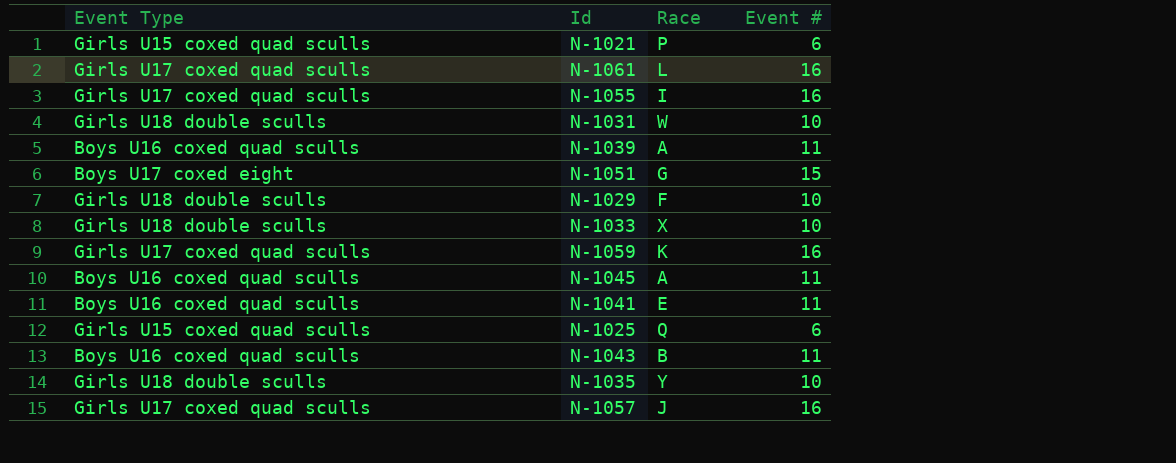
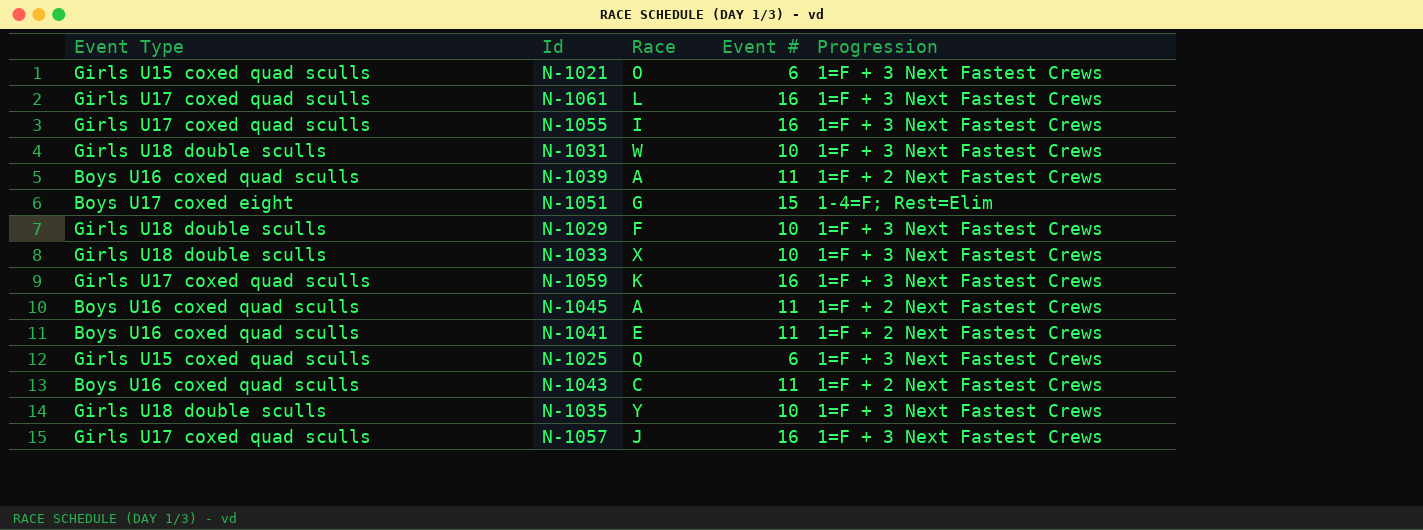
column Progression | position: none -> 5
N-1021 | Race: P -> O
N-1043 | Race: B -> C

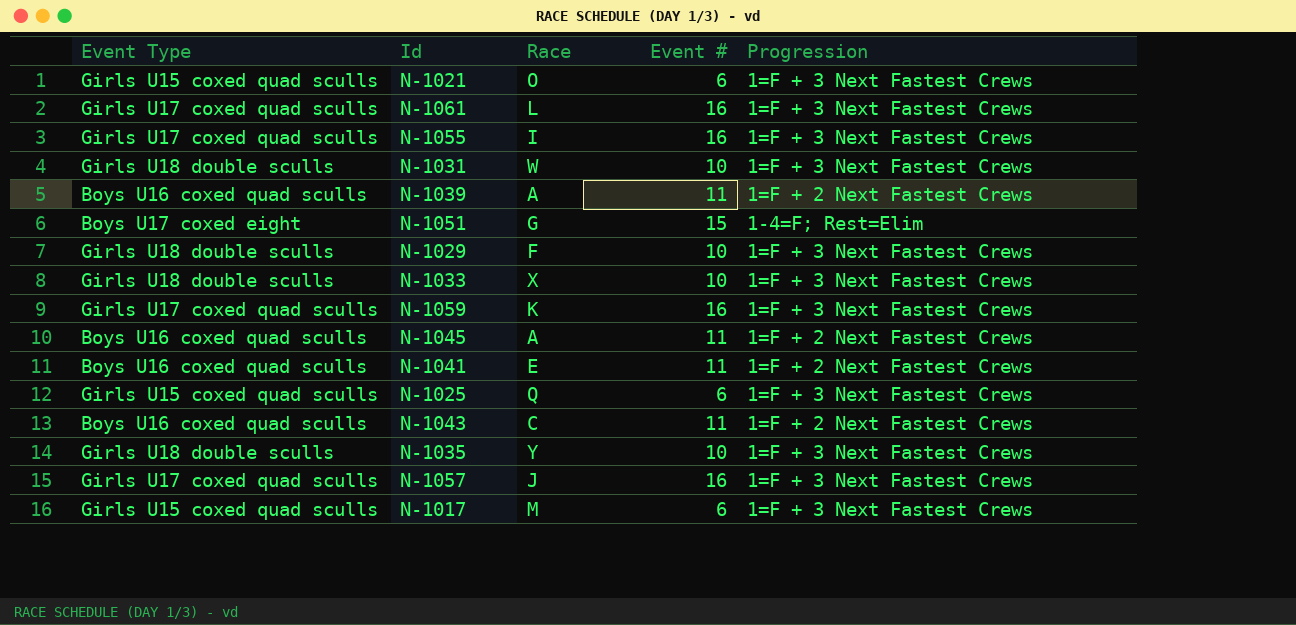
row N-1017: none -> Girls U15 coxed quad sculls | M | 6 | 1=F + 3 Next Fastest Crews

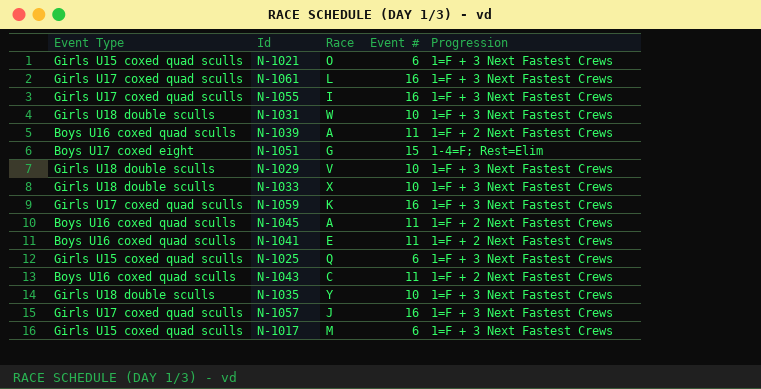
N-1029 | Race: F -> V

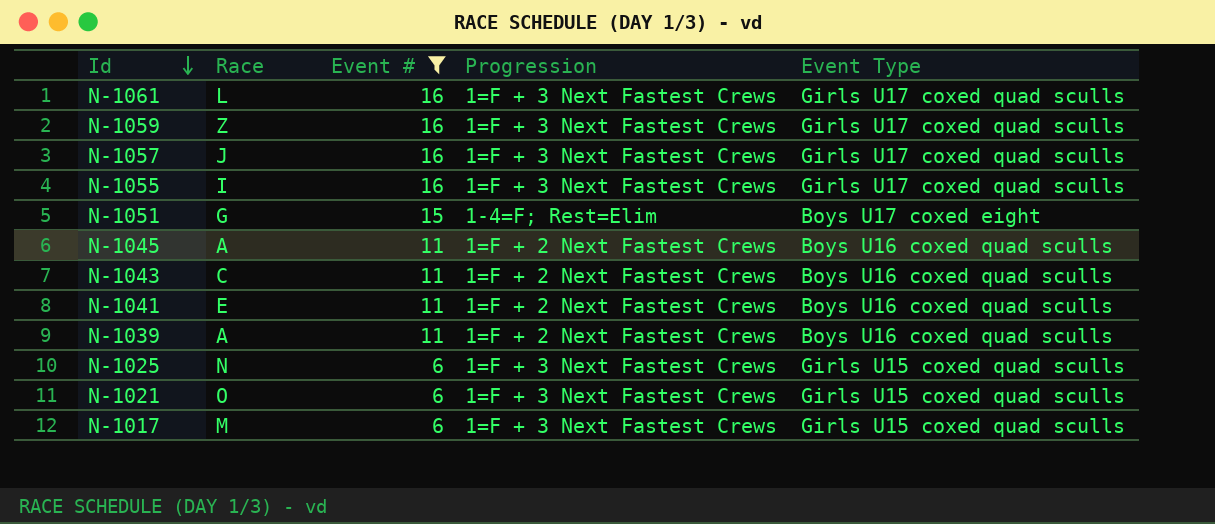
filter: none -> Event # != 10
row order: none -> Id descending
column Event Type | position: 1 -> 5
N-1059 | Race: K -> Z
N-1025 | Race: Q -> N

